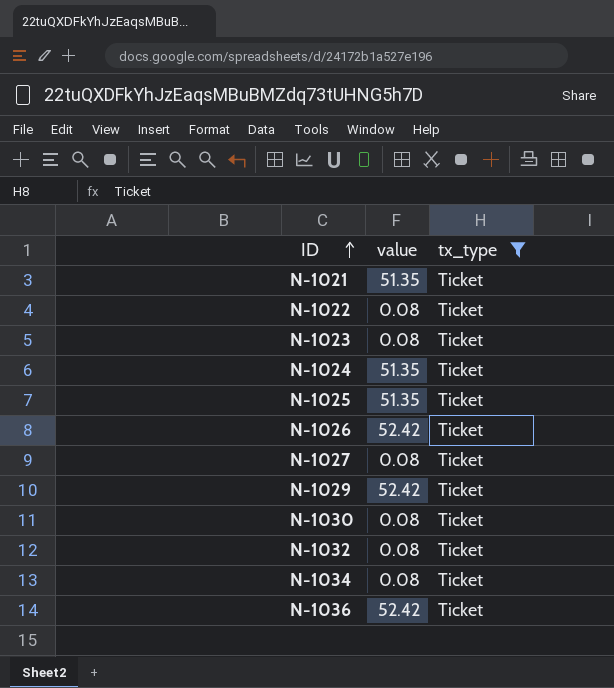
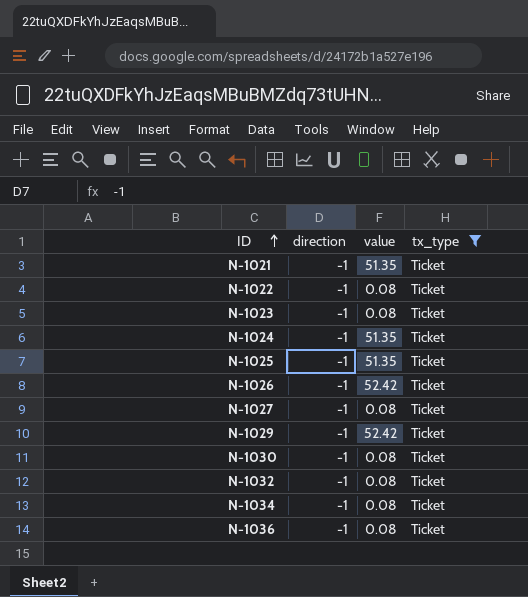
column direction | position: none -> 2
N-1036 | value: 52.42 -> 0.08

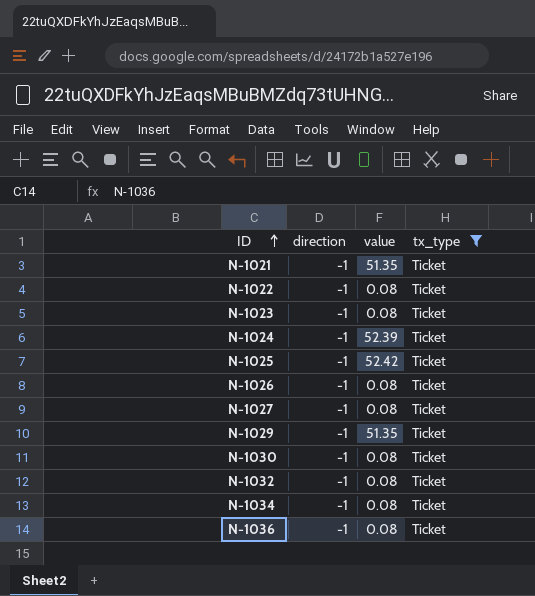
N-1024 | value: 51.35 -> 52.39
N-1025 | value: 51.35 -> 52.42
N-1026 | value: 52.42 -> 0.08
N-1029 | value: 52.42 -> 51.35

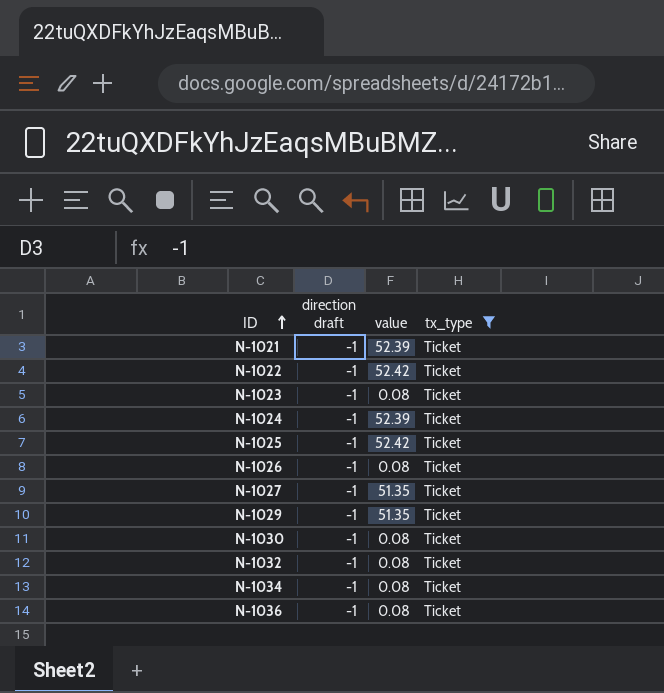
column name: direction -> direction draft
N-1021 | value: 51.35 -> 52.39
N-1022 | value: 0.08 -> 52.42
N-1027 | value: 0.08 -> 51.35

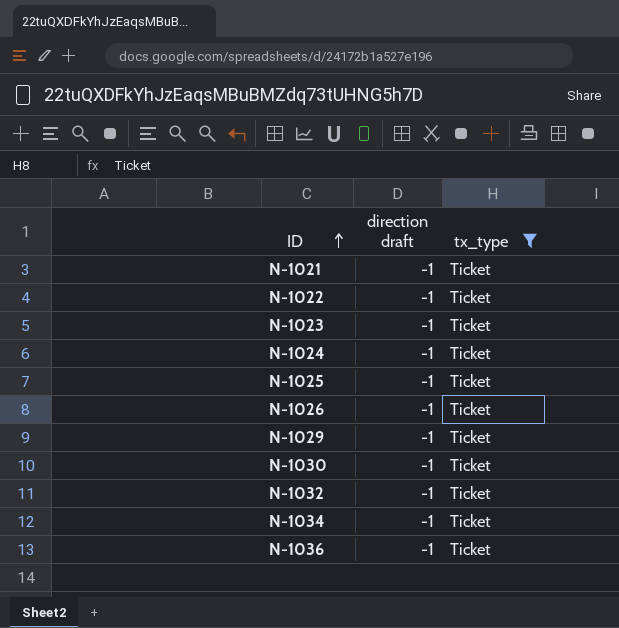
column value | position: 3 -> none
row N-1027: -1 | 51.35 | Ticket -> none

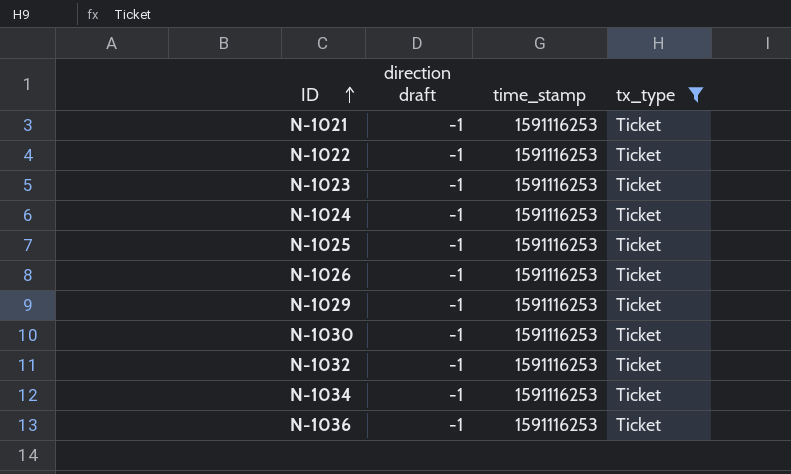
column time_stamp | position: none -> 3

